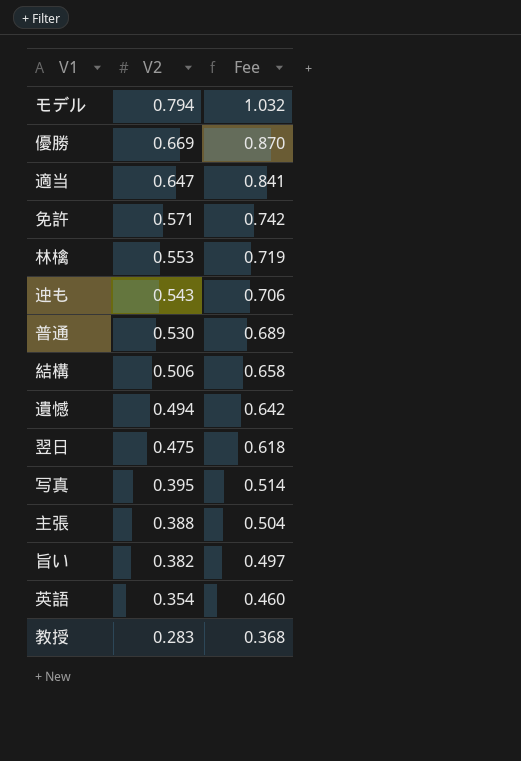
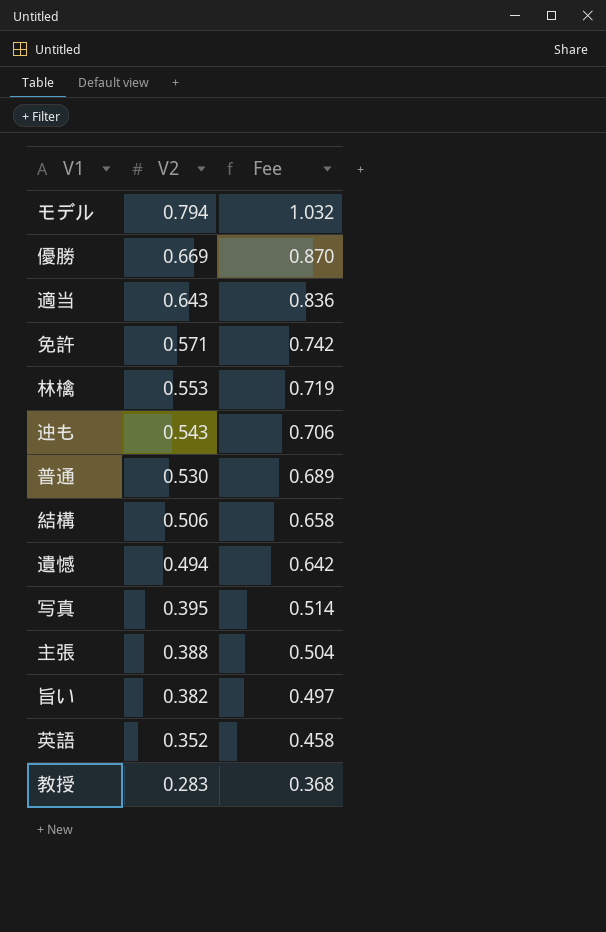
row 翌日: 0.475 | 0.618 -> none
適当 | V2: 0.647 -> 0.643
適当 | Fee: 0.841 -> 0.836
英語 | V2: 0.354 -> 0.352
英語 | Fee: 0.460 -> 0.458

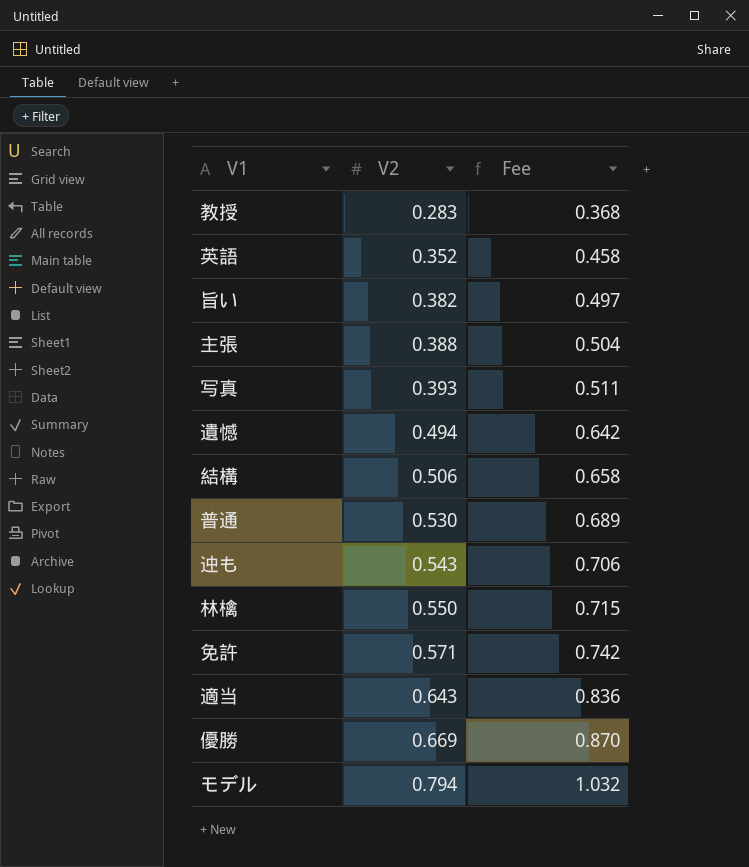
row order: V2 descending -> V2 ascending
写真 | V2: 0.395 -> 0.393
写真 | Fee: 0.514 -> 0.511
林檎 | V2: 0.553 -> 0.550
林檎 | Fee: 0.719 -> 0.715

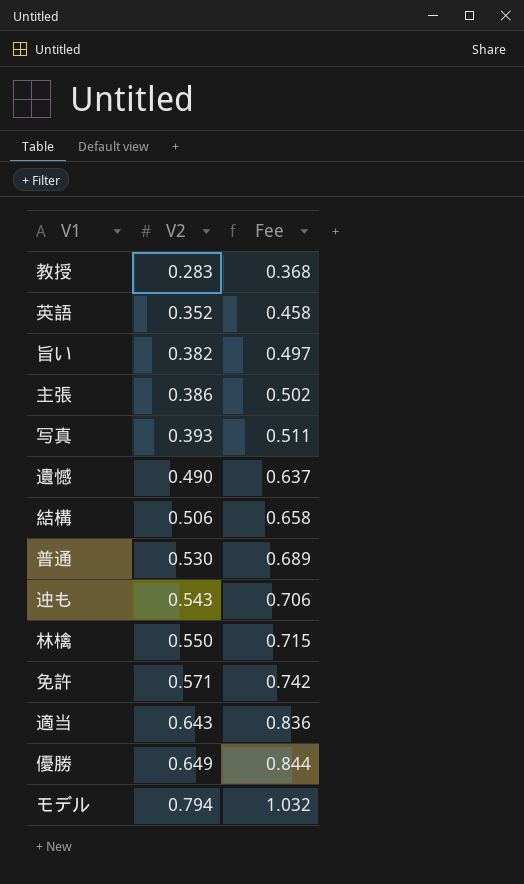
主張 | V2: 0.388 -> 0.386
主張 | Fee: 0.504 -> 0.502
遺憾 | V2: 0.494 -> 0.490
遺憾 | Fee: 0.642 -> 0.637
優勝 | V2: 0.669 -> 0.649
優勝 | Fee: 0.870 -> 0.844

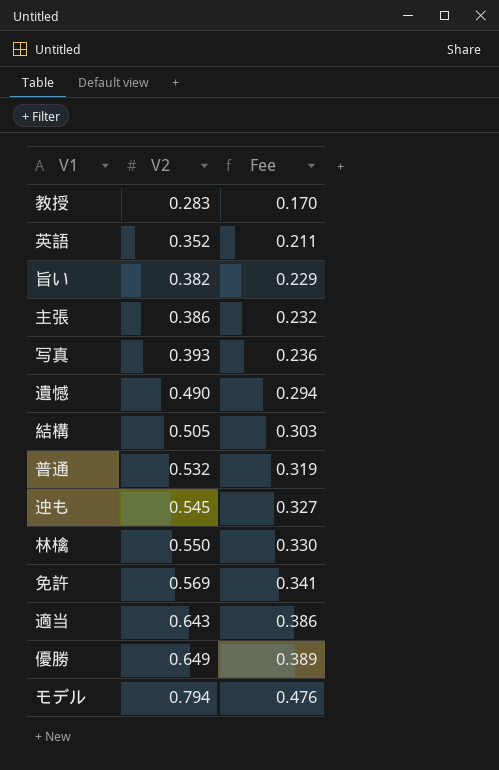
column Fee | formula: [V2] * 1.3 -> [V2] * 0.6
結構 | V2: 0.506 -> 0.505
普通 | V2: 0.530 -> 0.532
迚も | V2: 0.543 -> 0.545
免許 | V2: 0.571 -> 0.569

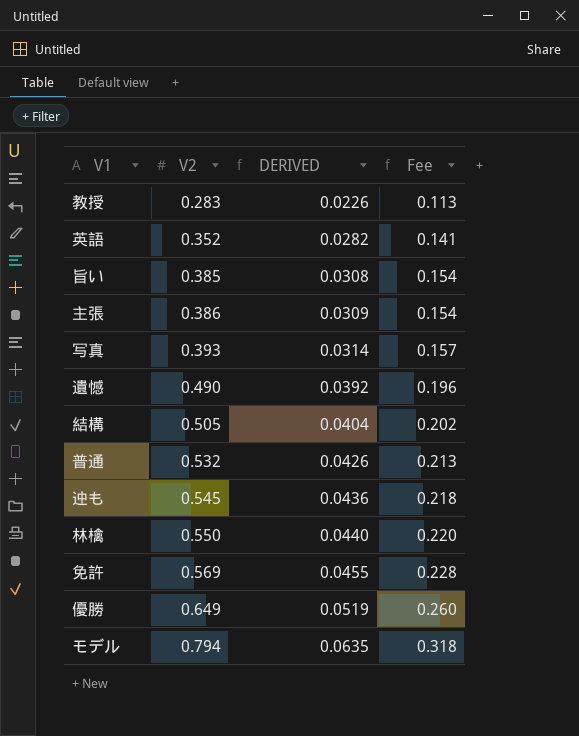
column DERIVED | formula: none -> [V2] * 0.08
column Fee | formula: [V2] * 0.6 -> [V2] * 0.4
row 適当: 0.643 | 0.386 -> none
旨い | V2: 0.382 -> 0.385

